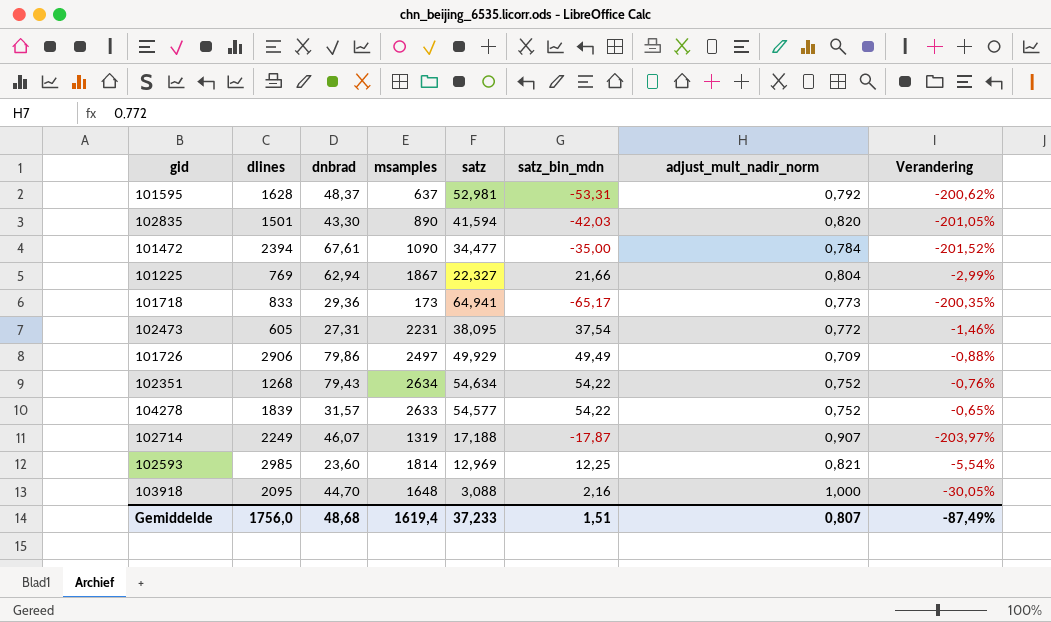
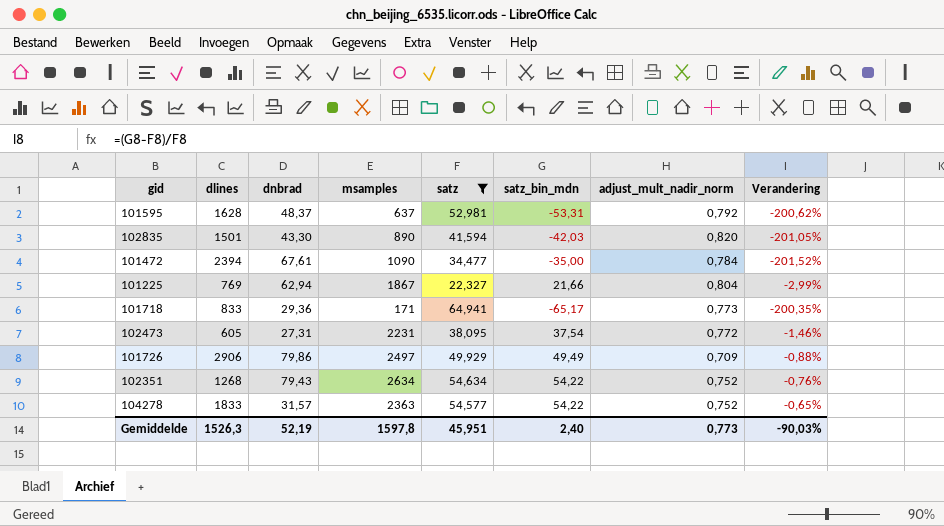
filter: none -> satz >= 22,327
101718 | msamples: 173 -> 171
104278 | dlines: 1839 -> 1833
104278 | msamples: 2633 -> 2363
Gemiddelde | dlines: 1756,0 -> 1526,3
Gemiddelde | dnbrad: 48,68 -> 52,19
Gemiddelde | msamples: 1619,4 -> 1597,8
Gemiddelde | satz: 37,233 -> 45,951
Gemiddelde | satz_bin_mdn: 1,51 -> 2,40
Gemiddelde | adjust_mult_nadir_norm: 0,807 -> 0,773
Gemiddelde | Verandering: -87,49% -> -90,03%

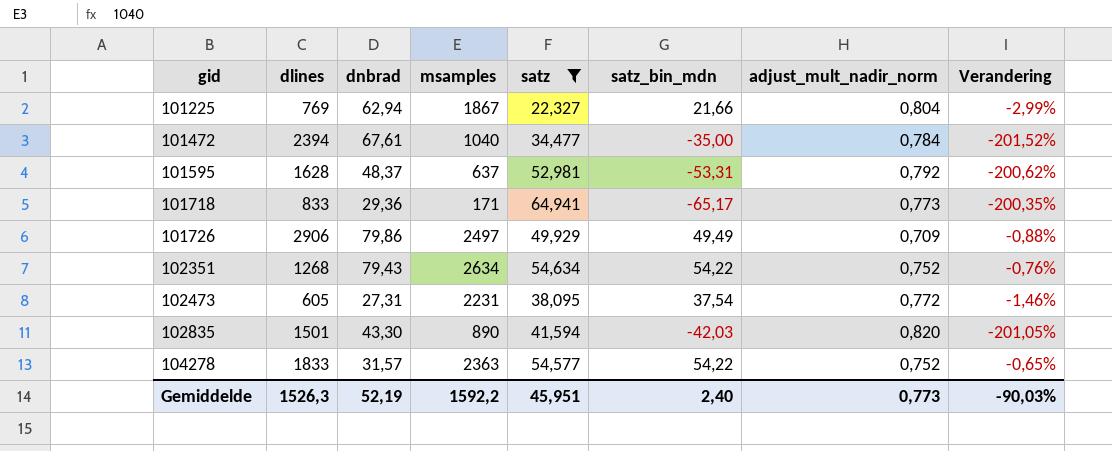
row order: none -> gid ascending
101472 | msamples: 1090 -> 1040
Gemiddelde | msamples: 1597,8 -> 1592,2

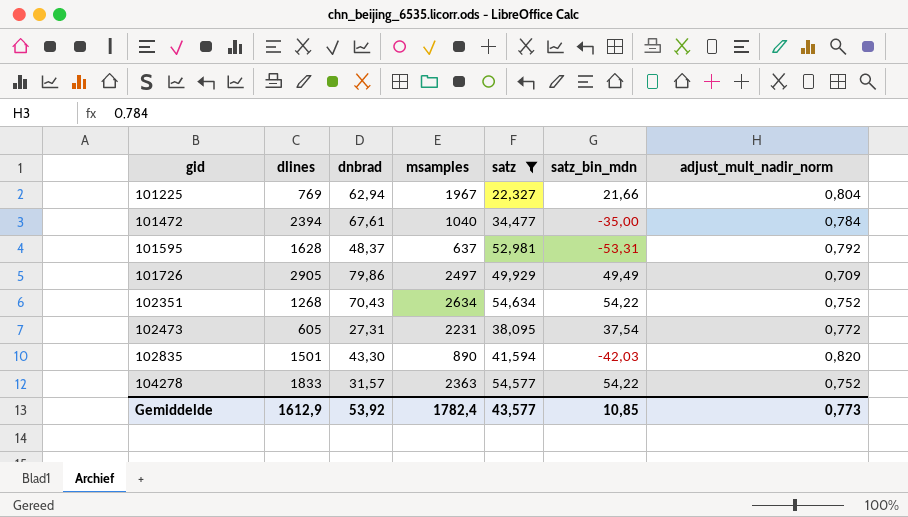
column Verandering | formula: ([satz_bin_mdn] - [satz]) / [satz] -> none
row 101718: 833 | 29,36 | 171 | 64,941 | -65,17 | 0,773 | -200,35% -> none
101225 | msamples: 1867 -> 1967
101726 | dlines: 2906 -> 2905
102351 | dnbrad: 79,43 -> 70,43
Gemiddelde | dlines: 1526,3 -> 1612,9
Gemiddelde | dnbrad: 52,19 -> 53,92
Gemiddelde | msamples: 1592,2 -> 1782,4
Gemiddelde | satz: 45,951 -> 43,577
Gemiddelde | satz_bin_mdn: 2,40 -> 10,85

